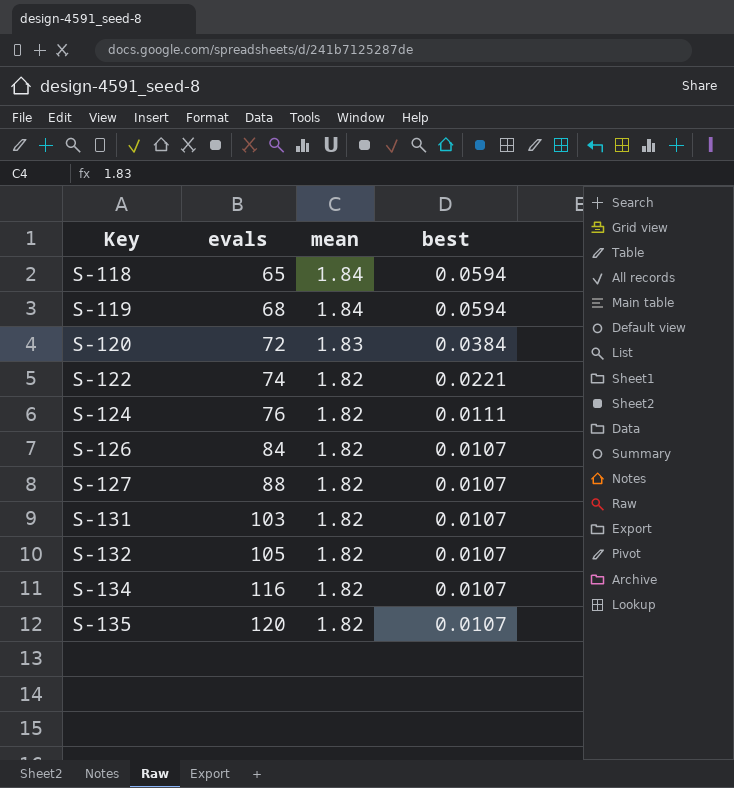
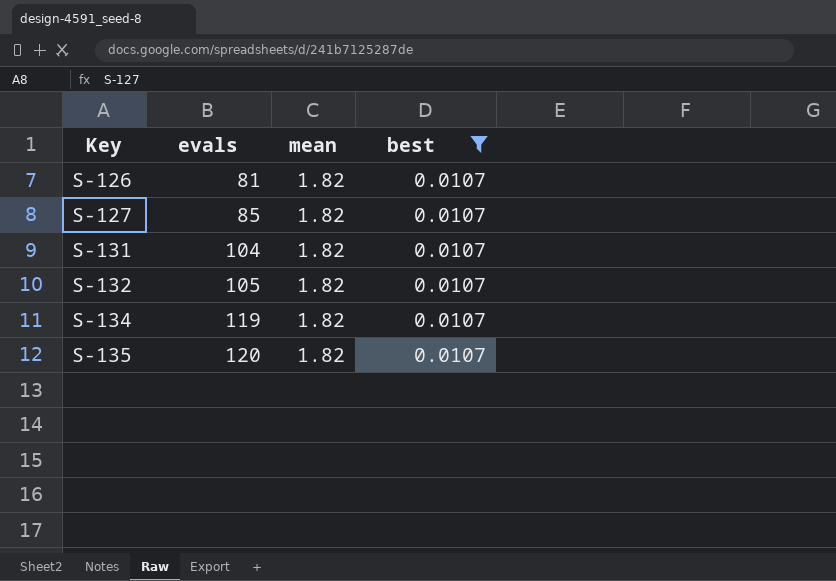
filter: none -> best = 0.0107
S-126 | evals: 84 -> 81
S-127 | evals: 88 -> 85
S-131 | evals: 103 -> 104
S-134 | evals: 116 -> 119

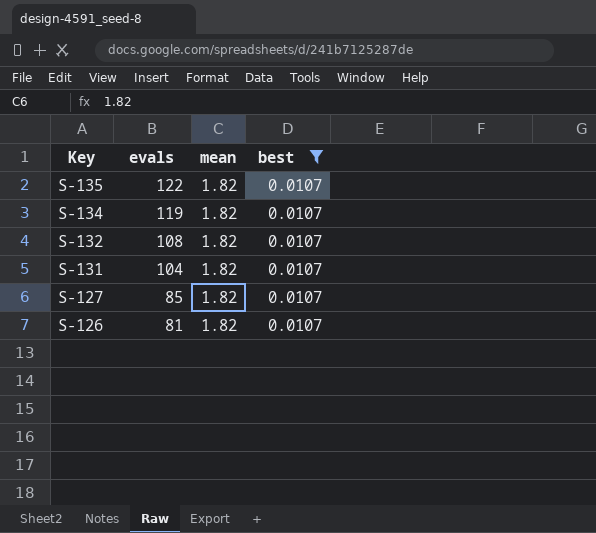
row order: Key ascending -> Key descending
S-135 | evals: 120 -> 122
S-132 | evals: 105 -> 108

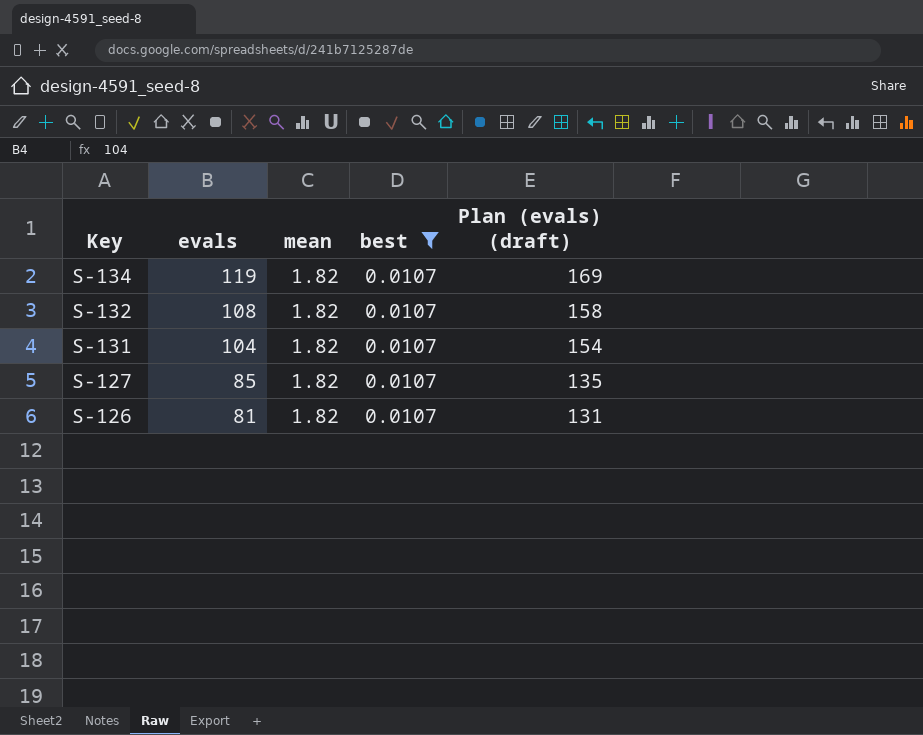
column Plan (evals) (draft) | formula: none -> [evals] + 50
row S-135: 122 | 1.82 | 0.0107 -> none

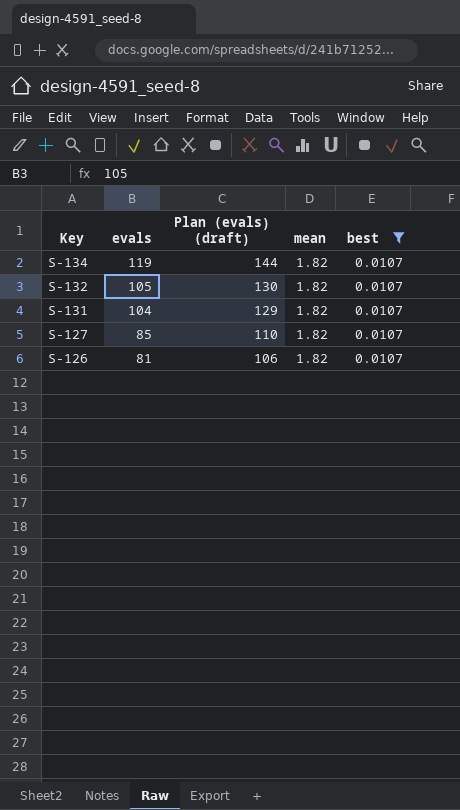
column Plan (evals) (draft) | formula: [evals] + 50 -> [evals] + 25
column Plan (evals) (draft) | position: 5 -> 3
S-132 | evals: 108 -> 105

